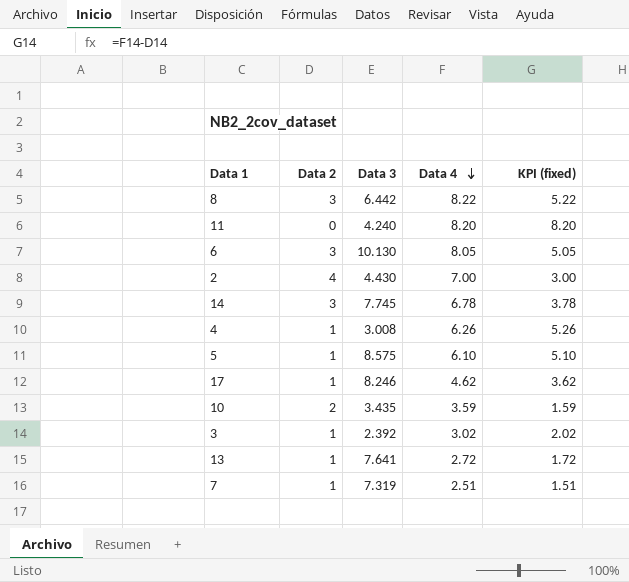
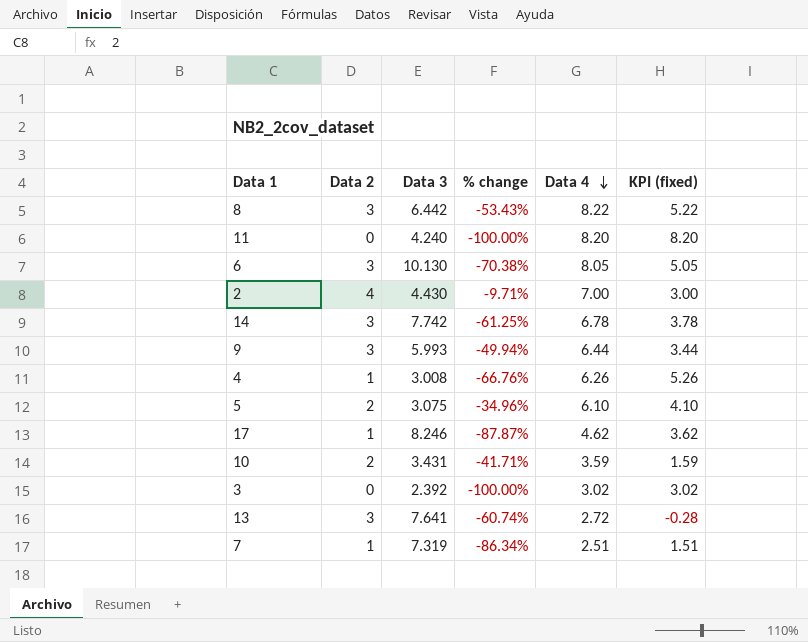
column % change | formula: none -> ([Data 2] - [Data 3]) / [Data 3]
14 | Data 3: 7.745 -> 7.742
row 9: none -> 3 | 5.993 | -49.94% | 6.44 | 3.44
5 | Data 2: 1 -> 2
5 | Data 3: 8.575 -> 3.075
5 | KPI (fixed): 5.10 -> 4.10
10 | Data 3: 3.435 -> 3.431
3 | Data 2: 1 -> 0
3 | KPI (fixed): 2.02 -> 3.02
13 | Data 2: 1 -> 3
13 | KPI (fixed): 1.72 -> -0.28

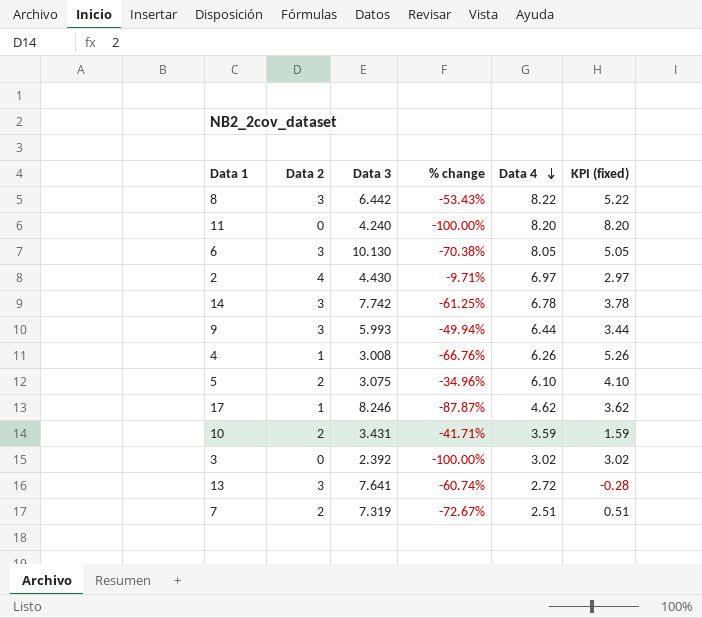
2 | Data 4: 7.00 -> 6.97
2 | KPI (fixed): 3.00 -> 2.97
7 | Data 2: 1 -> 2
7 | % change: -86.34% -> -72.67%
7 | KPI (fixed): 1.51 -> 0.51

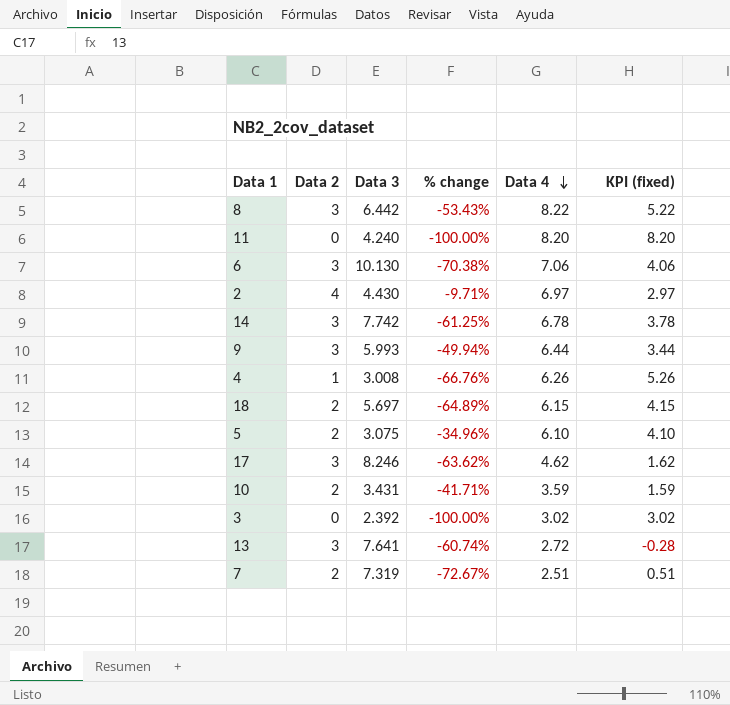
6 | Data 4: 8.05 -> 7.06
6 | KPI (fixed): 5.05 -> 4.06
row 18: none -> 2 | 5.697 | -64.89% | 6.15 | 4.15
17 | Data 2: 1 -> 3
17 | % change: -87.87% -> -63.62%
17 | KPI (fixed): 3.62 -> 1.62

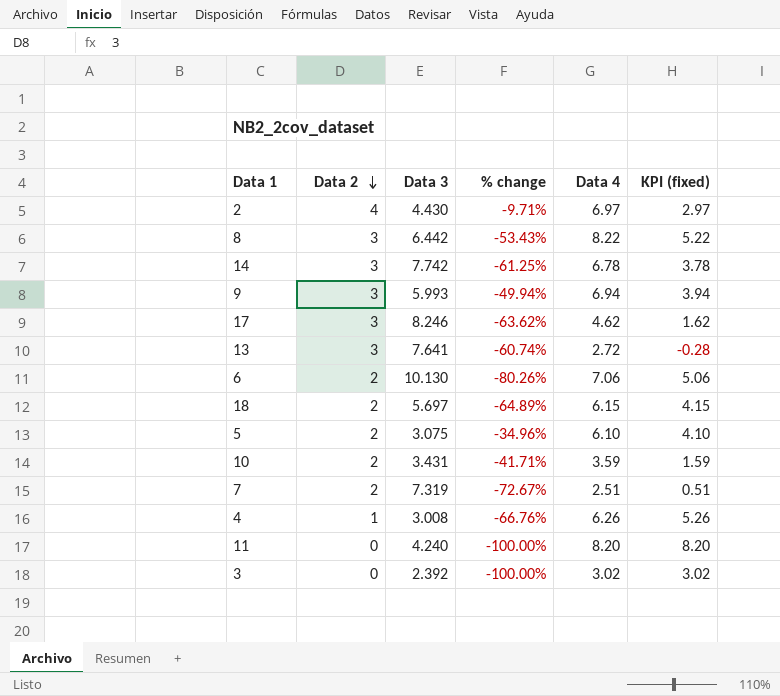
row order: Data 4 descending -> Data 2 descending
9 | Data 4: 6.44 -> 6.94
9 | KPI (fixed): 3.44 -> 3.94
6 | Data 2: 3 -> 2
6 | % change: -70.38% -> -80.26%
6 | KPI (fixed): 4.06 -> 5.06

